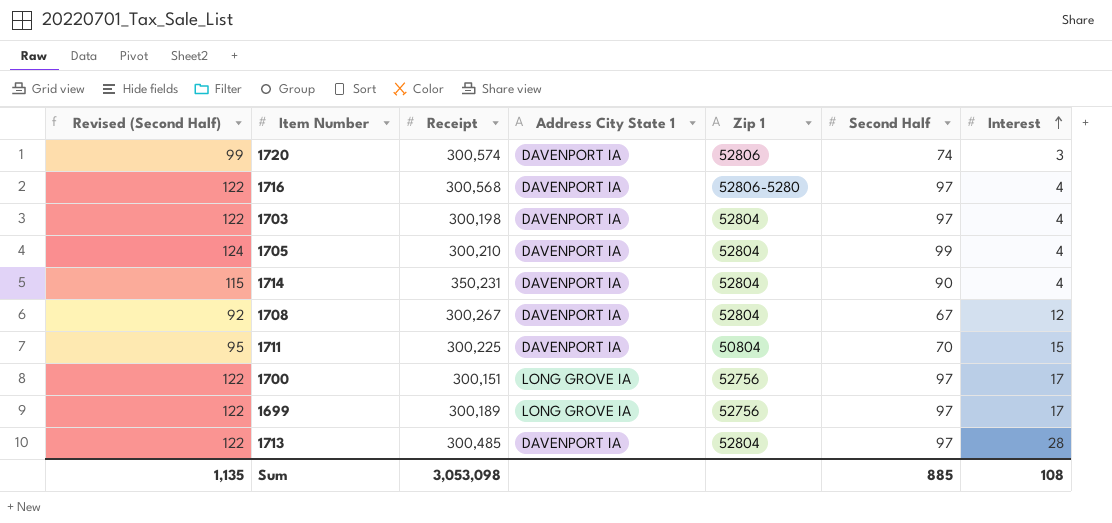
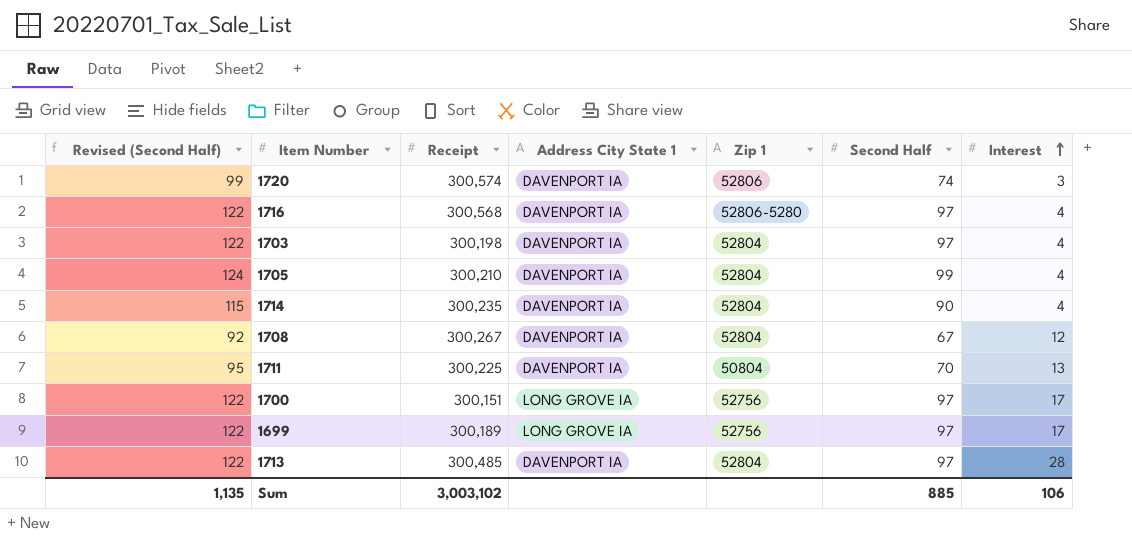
1714 | Receipt: 350,231 -> 300,235
1711 | Interest: 15 -> 13
Sum | Receipt: 3,053,098 -> 3,003,102
Sum | Interest: 108 -> 106

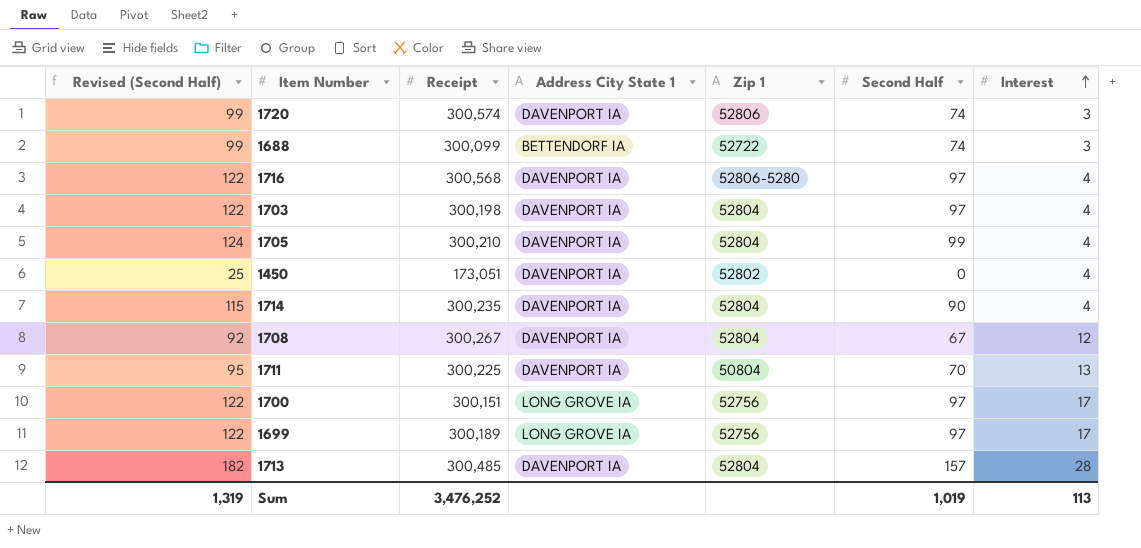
row 1688: none -> 99 | 300,099 | BETTENDORF IA | 52722 | 74 | 3
row 1450: none -> 25 | 173,051 | DAVENPORT IA | 52802 | 0 | 4
1713 | Revised (Second Half): 122 -> 182
1713 | Second Half: 97 -> 157
Sum | Revised (Second Half): 1,135 -> 1,319
Sum | Receipt: 3,003,102 -> 3,476,252
Sum | Second Half: 885 -> 1,019
Sum | Interest: 106 -> 113

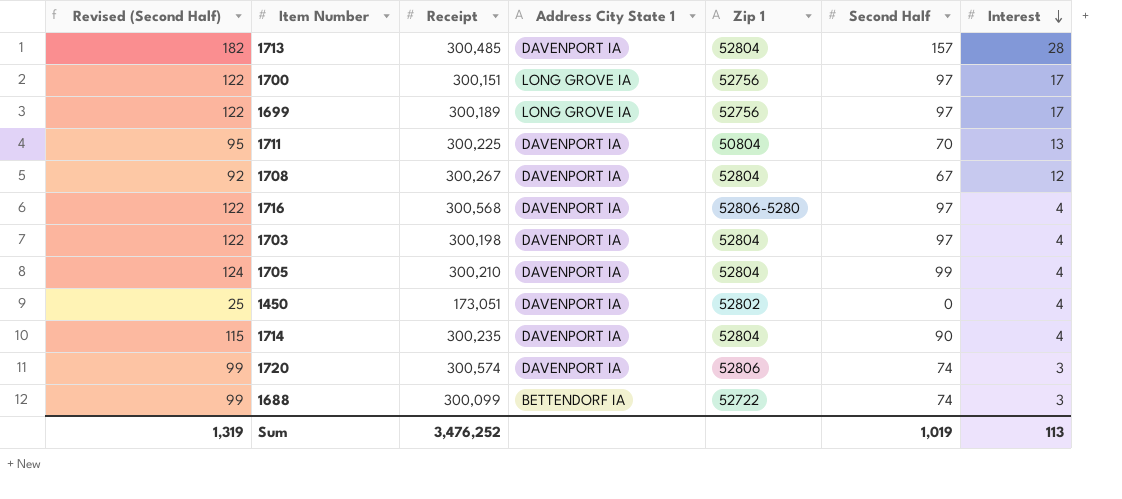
row order: Interest ascending -> Interest descending

